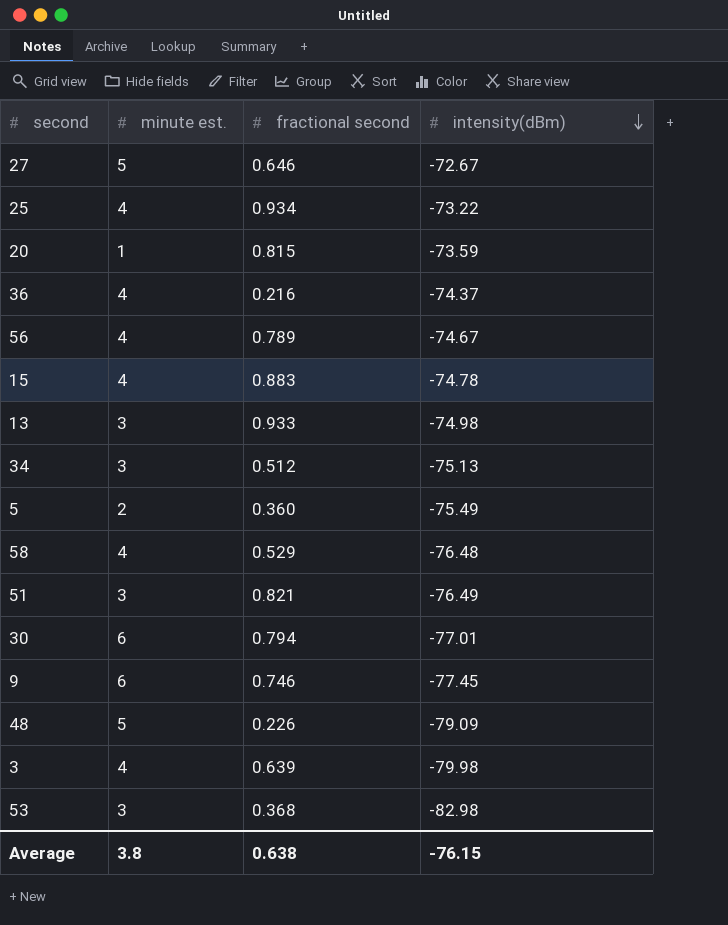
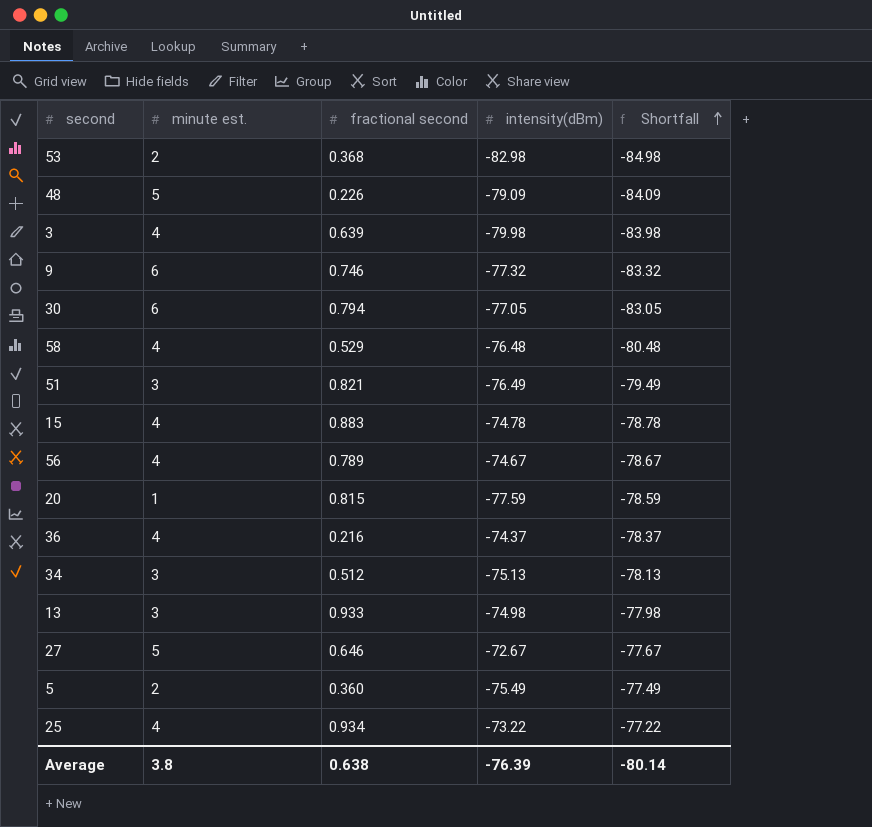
row order: intensity(dBm) descending -> Shortfall ascending
column Shortfall | formula: none -> [intensity(dBm)] - [minute est.]
53 | minute est.: 3 -> 2
9 | intensity(dBm): -77.45 -> -77.32
30 | intensity(dBm): -77.01 -> -77.05
20 | intensity(dBm): -73.59 -> -77.59
Average | intensity(dBm): -76.15 -> -76.39

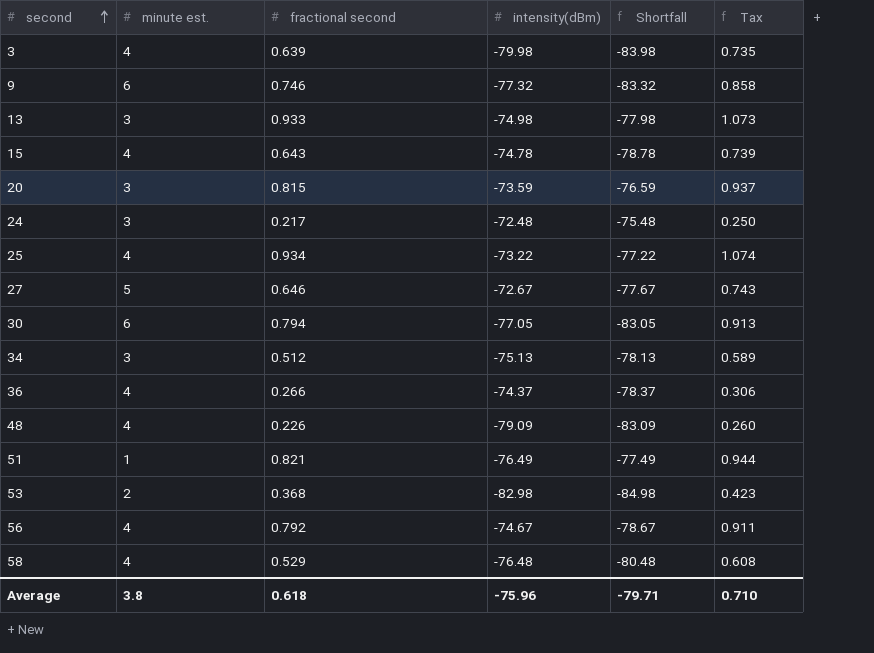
row order: Shortfall ascending -> second ascending
column Tax | formula: none -> [fractional second] * 1.15
row 5: 2 | 0.360 | -75.49 | -77.49 -> none
15 | fractional second: 0.883 -> 0.643
20 | minute est.: 1 -> 3
20 | intensity(dBm): -77.59 -> -73.59
20 | Shortfall: -78.59 -> -76.59
row 24: none -> 3 | 0.217 | -72.48 | -75.48 | 0.250
36 | fractional second: 0.216 -> 0.266
48 | minute est.: 5 -> 4
48 | Shortfall: -84.09 -> -83.09
51 | minute est.: 3 -> 1
51 | Shortfall: -79.49 -> -77.49
56 | fractional second: 0.789 -> 0.792
Average | fractional second: 0.638 -> 0.618
Average | intensity(dBm): -76.39 -> -75.96
Average | Shortfall: -80.14 -> -79.71

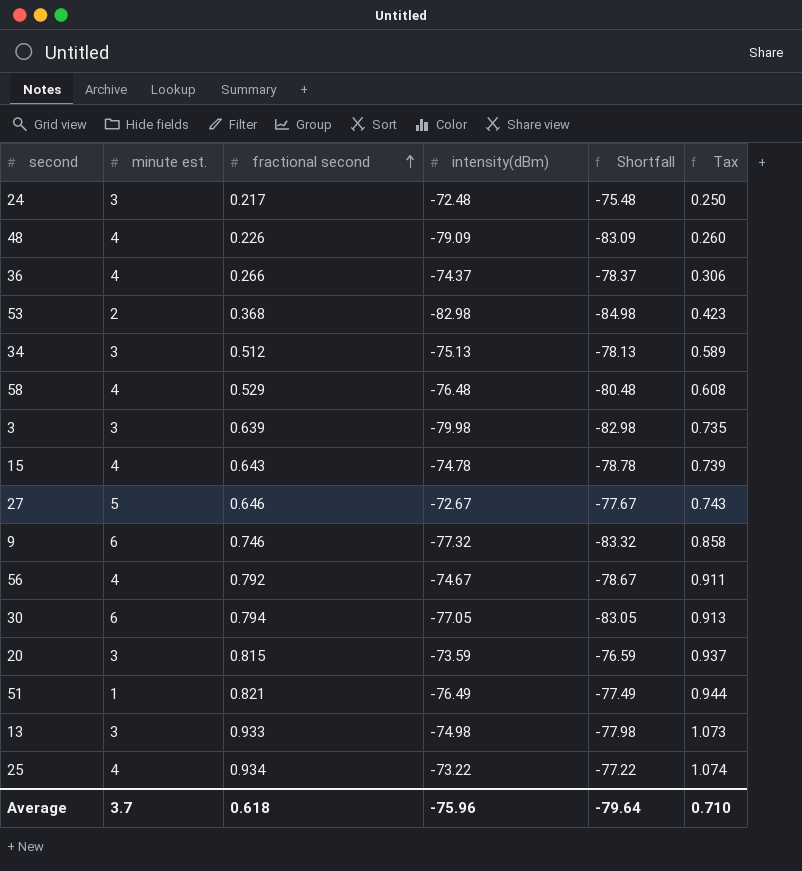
row order: second ascending -> fractional second ascending
3 | minute est.: 4 -> 3
3 | Shortfall: -83.98 -> -82.98
Average | minute est.: 3.8 -> 3.7
Average | Shortfall: -79.71 -> -79.64

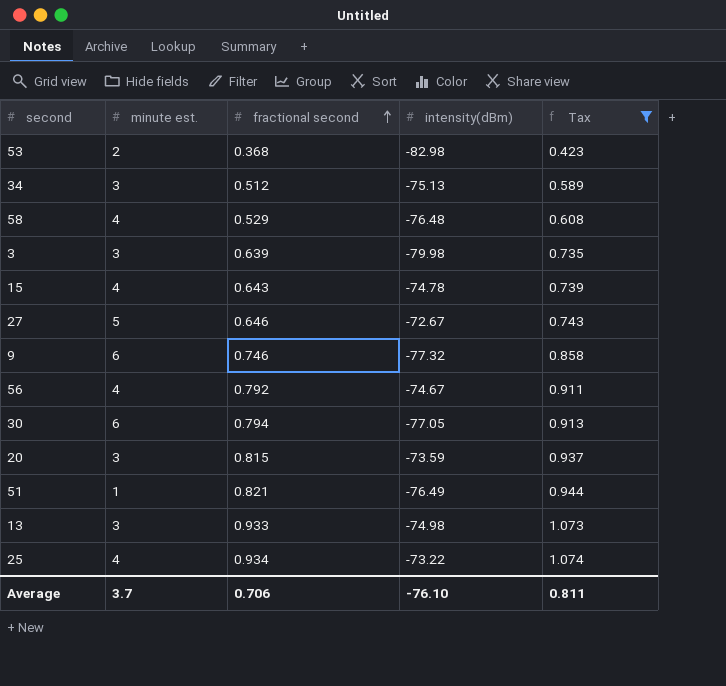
filter: none -> Tax >= 0.423
column Shortfall | formula: [intensity(dBm)] - [minute est.] -> none
Average | fractional second: 0.618 -> 0.706
Average | intensity(dBm): -75.96 -> -76.10
Average | Tax: 0.710 -> 0.811

